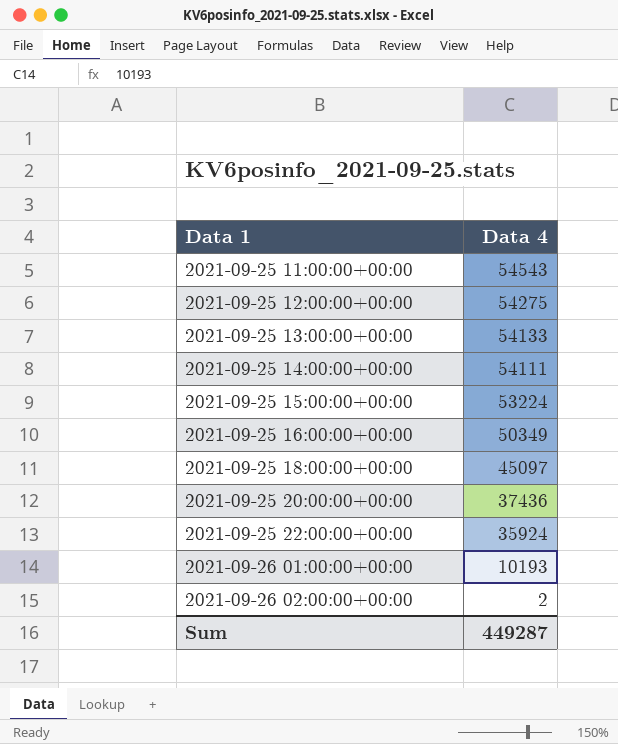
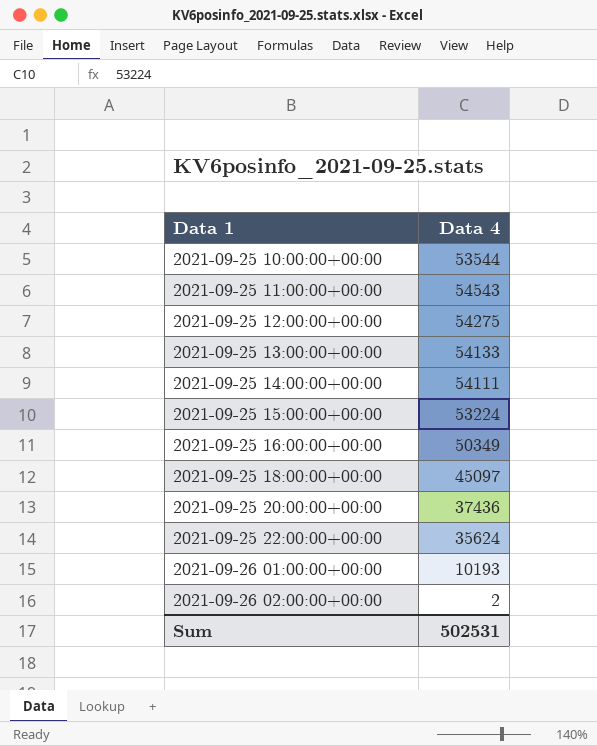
row 2021-09-25 10:00:00+00:00: none -> 53544
2021-09-25 22:00:00+00:00 | Data 4: 35924 -> 35624
Sum | Data 4: 449287 -> 502531

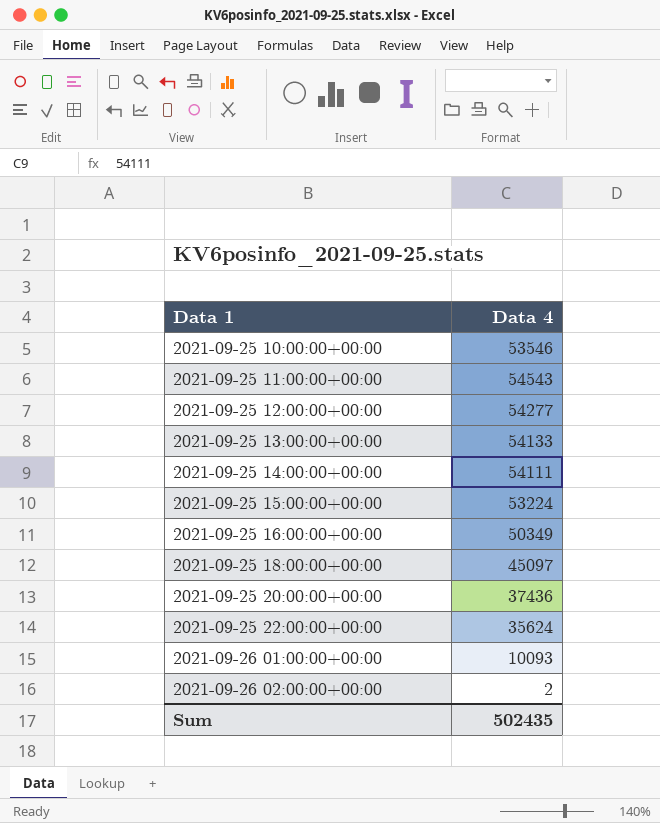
2021-09-25 10:00:00+00:00 | Data 4: 53544 -> 53546
2021-09-25 12:00:00+00:00 | Data 4: 54275 -> 54277
2021-09-26 01:00:00+00:00 | Data 4: 10193 -> 10093
Sum | Data 4: 502531 -> 502435

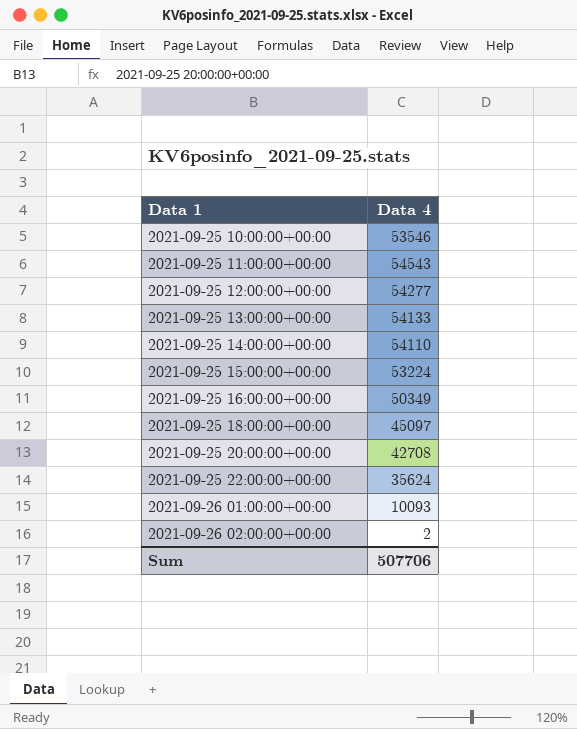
2021-09-25 14:00:00+00:00 | Data 4: 54111 -> 54110
2021-09-25 20:00:00+00:00 | Data 4: 37436 -> 42708
Sum | Data 4: 502435 -> 507706

